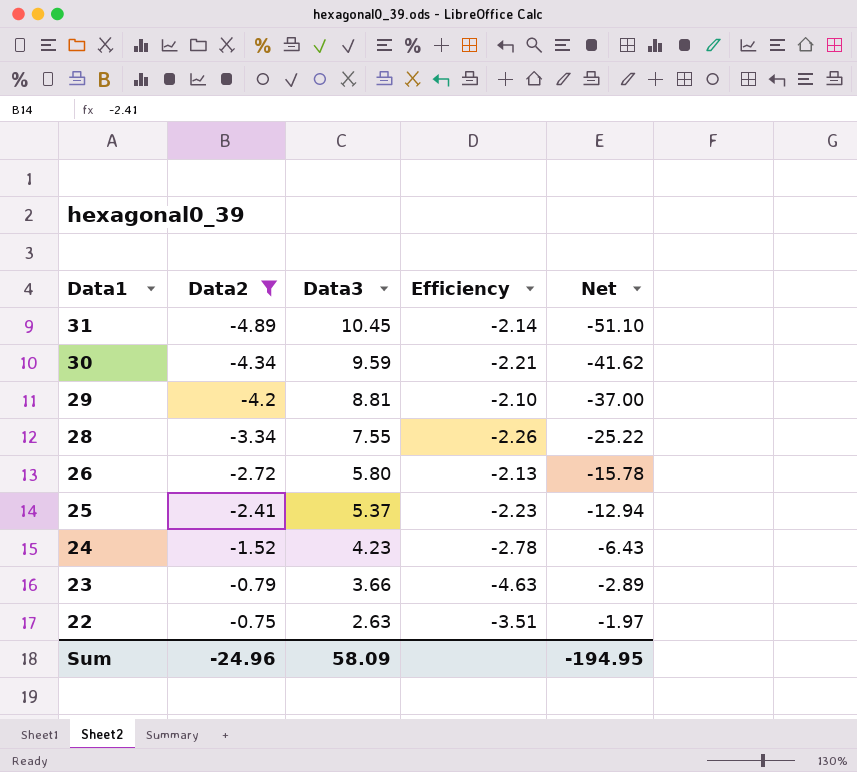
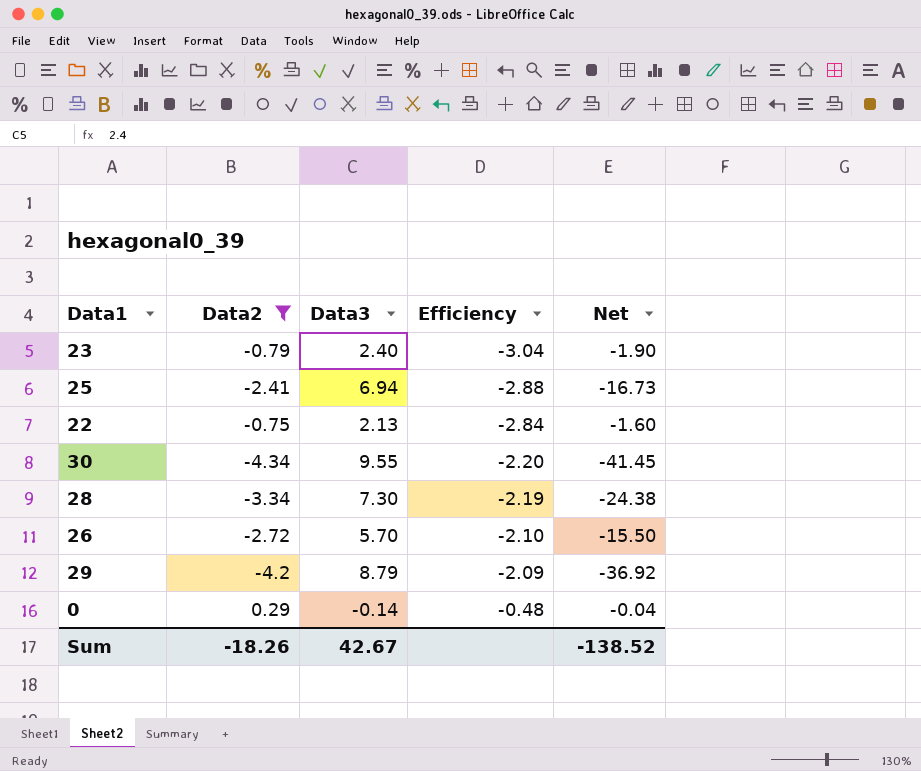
row order: Data1 descending -> Efficiency ascending
row 31: -4.89 | 10.45 | -2.14 | -51.10 -> none
row 24: -1.52 | 4.23 | -2.78 | -6.43 -> none
23 | Data3: 3.66 -> 2.40
23 | Efficiency: -4.63 -> -3.04
23 | Net: -2.89 -> -1.90
25 | Data3: 5.37 -> 6.94
25 | Efficiency: -2.23 -> -2.88
25 | Net: -12.94 -> -16.73
22 | Data3: 2.63 -> 2.13
22 | Efficiency: -3.51 -> -2.84
22 | Net: -1.97 -> -1.60
30 | Data3: 9.59 -> 9.55
30 | Efficiency: -2.21 -> -2.20
30 | Net: -41.62 -> -41.45
28 | Data3: 7.55 -> 7.30
28 | Efficiency: -2.26 -> -2.19
28 | Net: -25.22 -> -24.38
26 | Data3: 5.80 -> 5.70
26 | Efficiency: -2.13 -> -2.10
26 | Net: -15.78 -> -15.50
29 | Data3: 8.81 -> 8.79
29 | Efficiency: -2.10 -> -2.09
29 | Net: -37.00 -> -36.92
row 0: none -> 0.29 | -0.14 | -0.48 | -0.04
Sum | Data2: -24.96 -> -18.26
Sum | Data3: 58.09 -> 42.67
Sum | Net: -194.95 -> -138.52

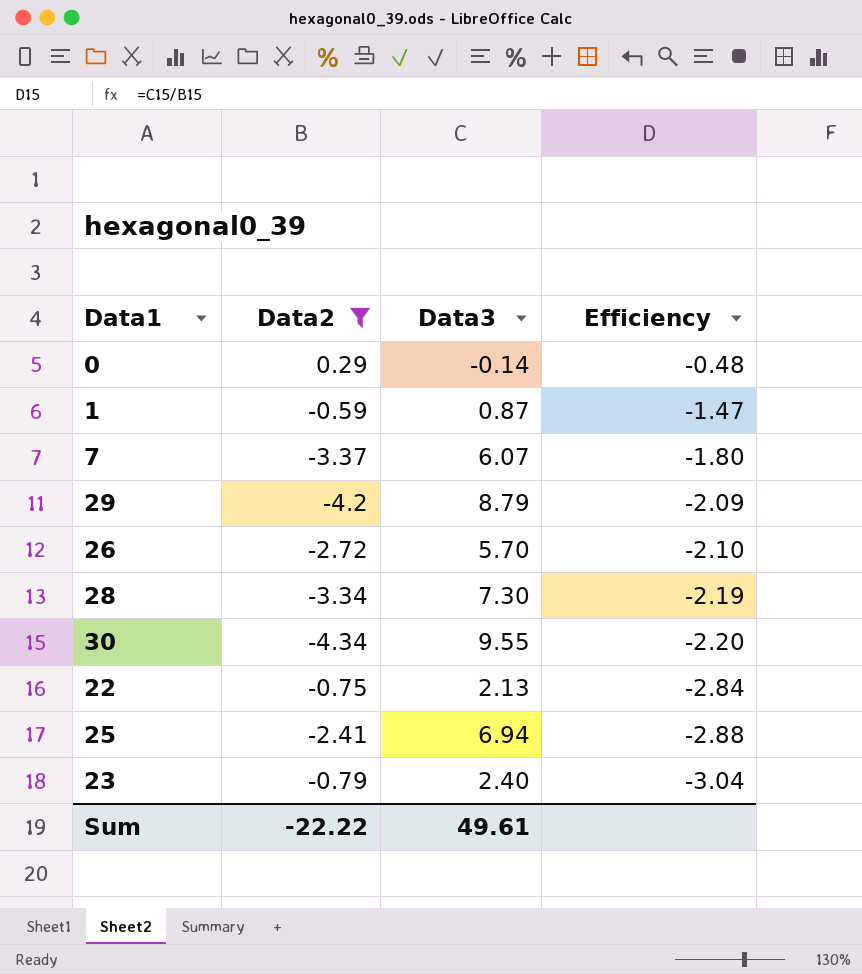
row order: Efficiency ascending -> Efficiency descending
column Net | formula: [Data2] * [Data3] -> none
row 1: none -> -0.59 | 0.87 | -1.47
row 7: none -> -3.37 | 6.07 | -1.80
Sum | Data2: -18.26 -> -22.22
Sum | Data3: 42.67 -> 49.61

